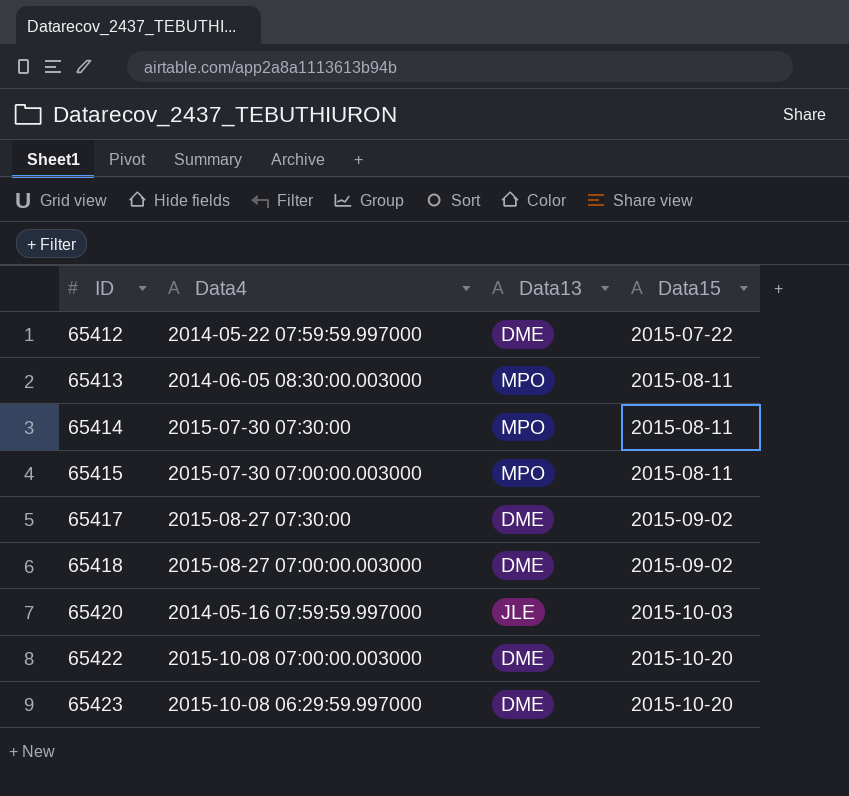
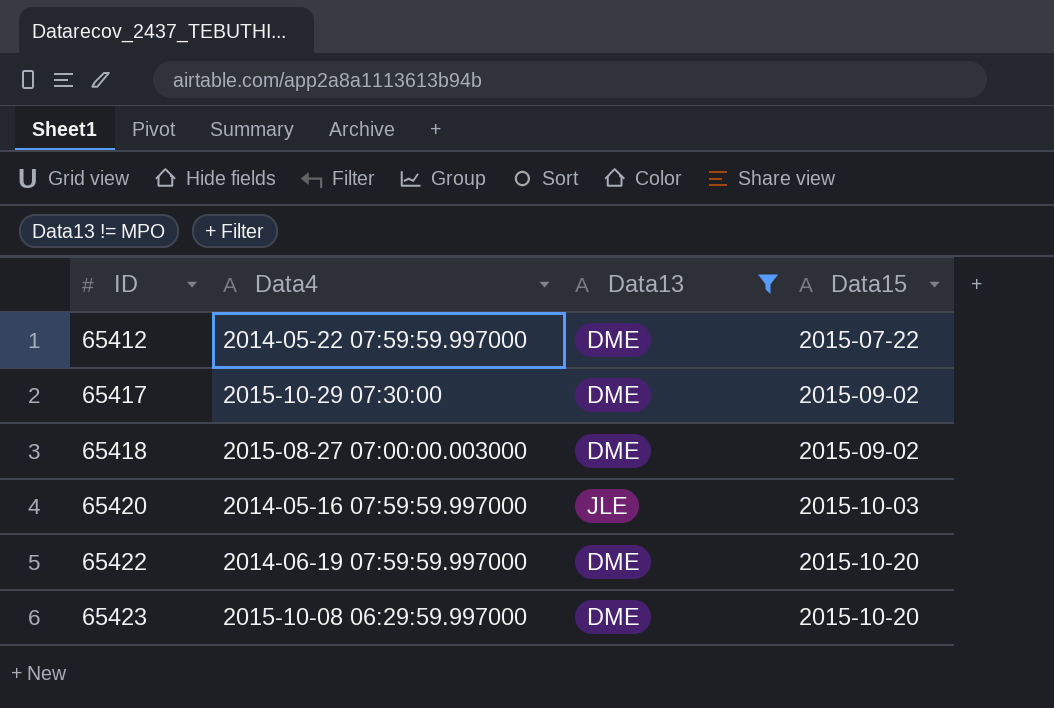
filter: none -> Data13 != MPO
65417 | Data4: 2015-08-27 07:30:00 -> 2015-10-29 07:30:00
65422 | Data4: 2015-10-08 07:00:00.003000 -> 2014-06-19 07:59:59.997000

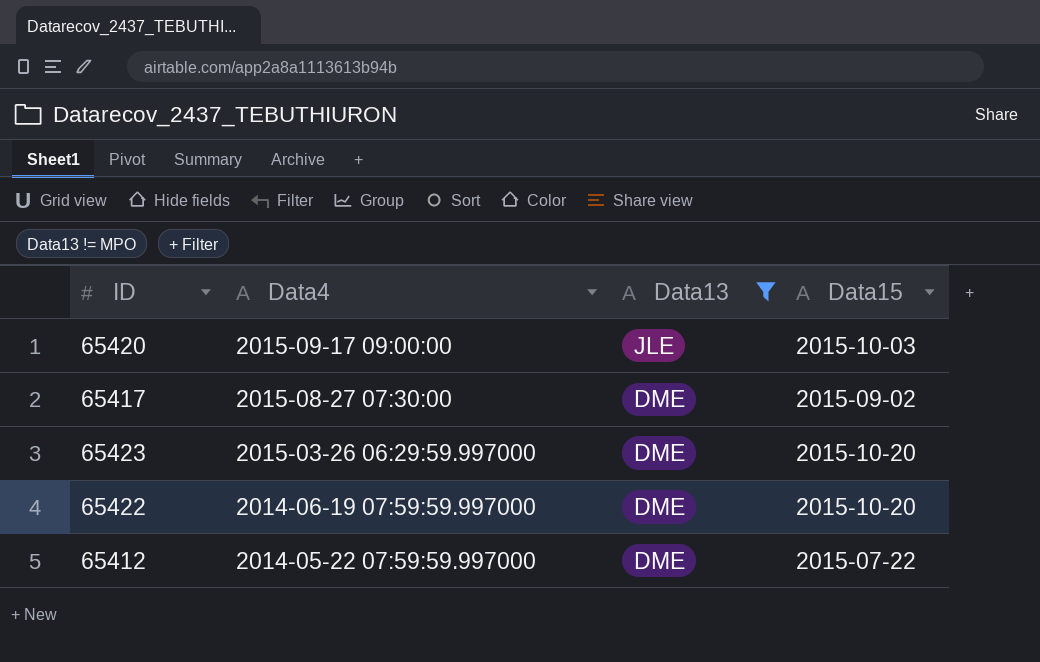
row order: ID ascending -> Data4 descending
row 65418: 2015-08-27 07:00:00.003000 | DME | 2015-09-02 -> none
65420 | Data4: 2014-05-16 07:59:59.997000 -> 2015-09-17 09:00:00
65417 | Data4: 2015-10-29 07:30:00 -> 2015-08-27 07:30:00
65423 | Data4: 2015-10-08 06:29:59.997000 -> 2015-03-26 06:29:59.997000

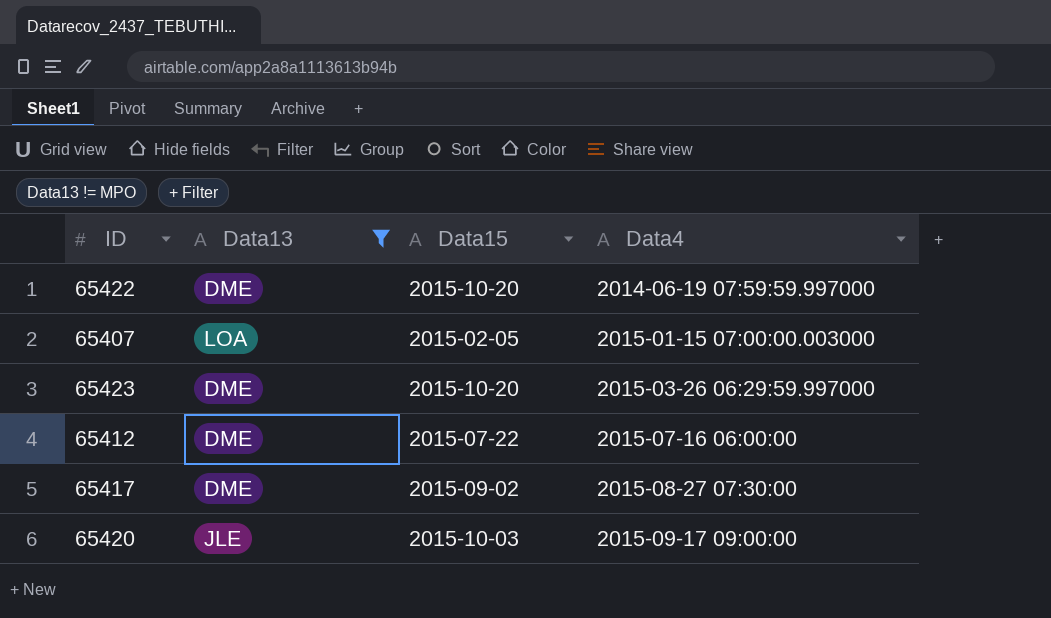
row order: Data4 descending -> Data4 ascending
column Data4 | position: 2 -> 4
row 65407: none -> LOA | 2015-02-05 | 2015-01-15 07:00:00.003000
65412 | Data4: 2014-05-22 07:59:59.997000 -> 2015-07-16 06:00:00

